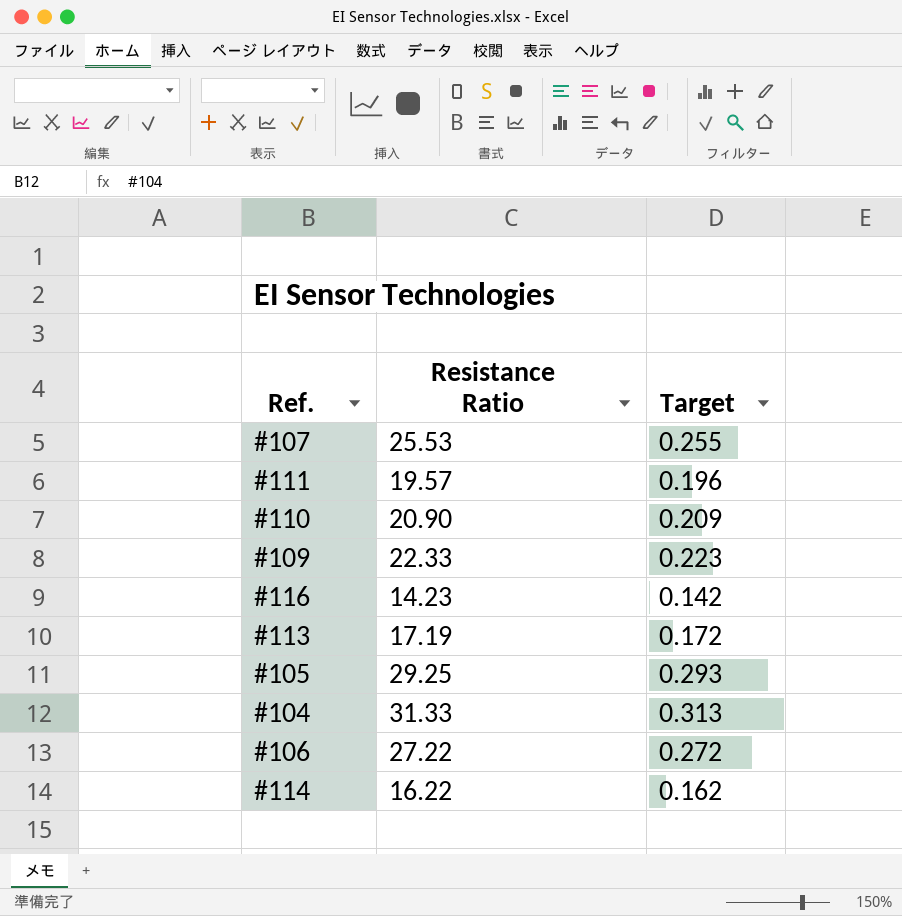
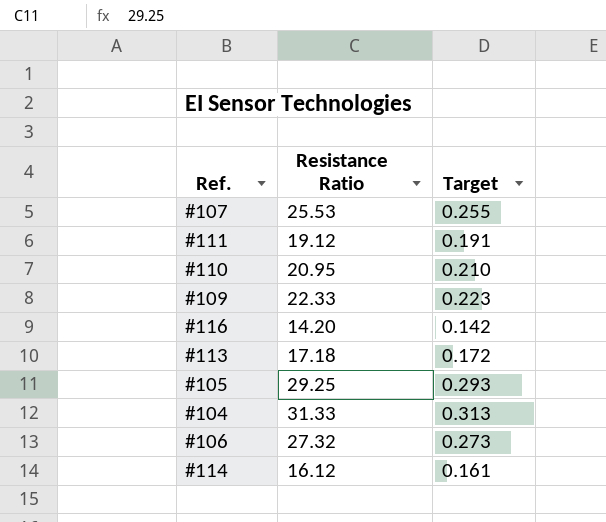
#111 | Resistance Ratio: 19.57 -> 19.12
#111 | Target: 0.196 -> 0.191
#110 | Resistance Ratio: 20.90 -> 20.95
#110 | Target: 0.209 -> 0.210
#116 | Resistance Ratio: 14.23 -> 14.20
#113 | Resistance Ratio: 17.19 -> 17.18
#106 | Resistance Ratio: 27.22 -> 27.32
#106 | Target: 0.272 -> 0.273
#114 | Resistance Ratio: 16.22 -> 16.12
#114 | Target: 0.162 -> 0.161

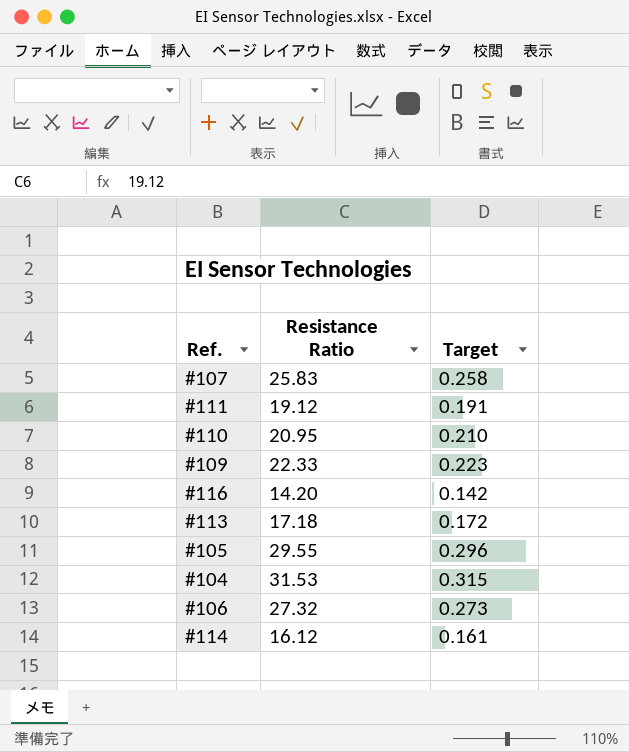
#107 | Resistance Ratio: 25.53 -> 25.83
#107 | Target: 0.255 -> 0.258
#105 | Resistance Ratio: 29.25 -> 29.55
#105 | Target: 0.293 -> 0.296
#104 | Resistance Ratio: 31.33 -> 31.53
#104 | Target: 0.313 -> 0.315

